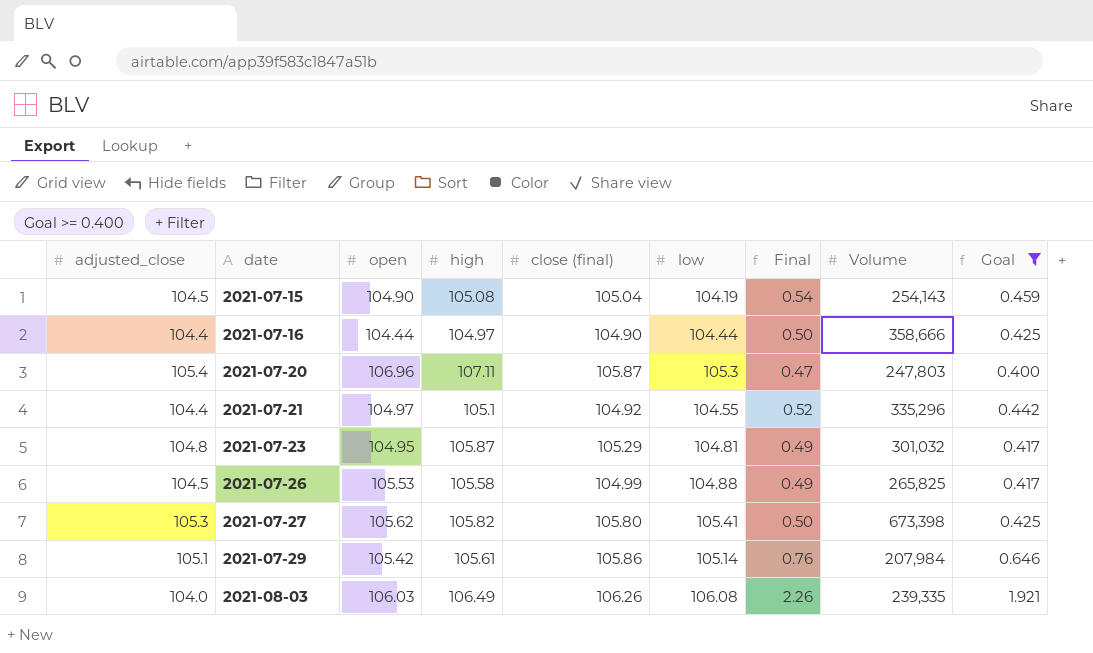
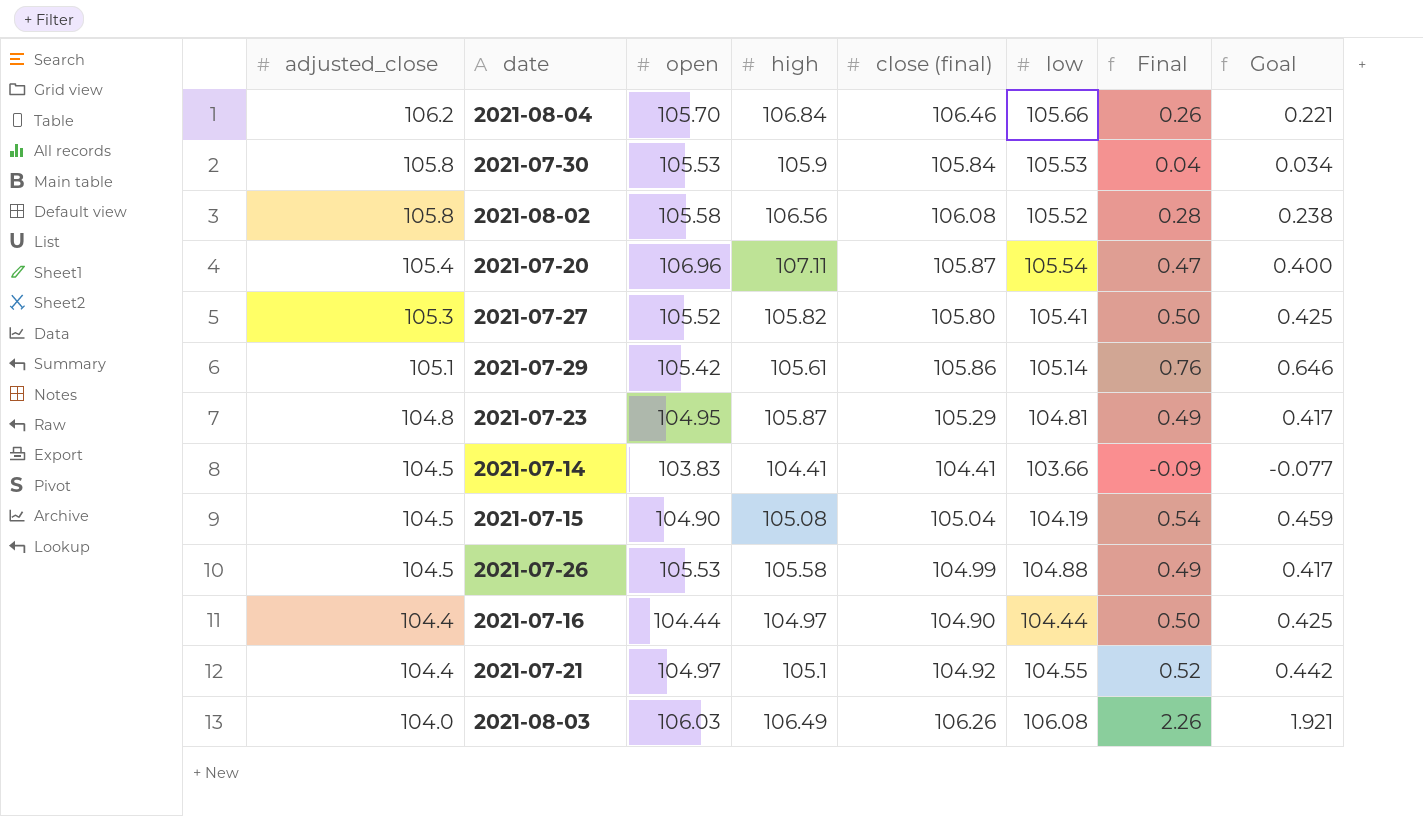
filter: Goal >= 0.400 -> none
row order: date ascending -> adjusted_close descending
column Volume | position: 8 -> none
2021-07-20 | low: 105.3 -> 105.54
2021-07-27 | open: 105.62 -> 105.52

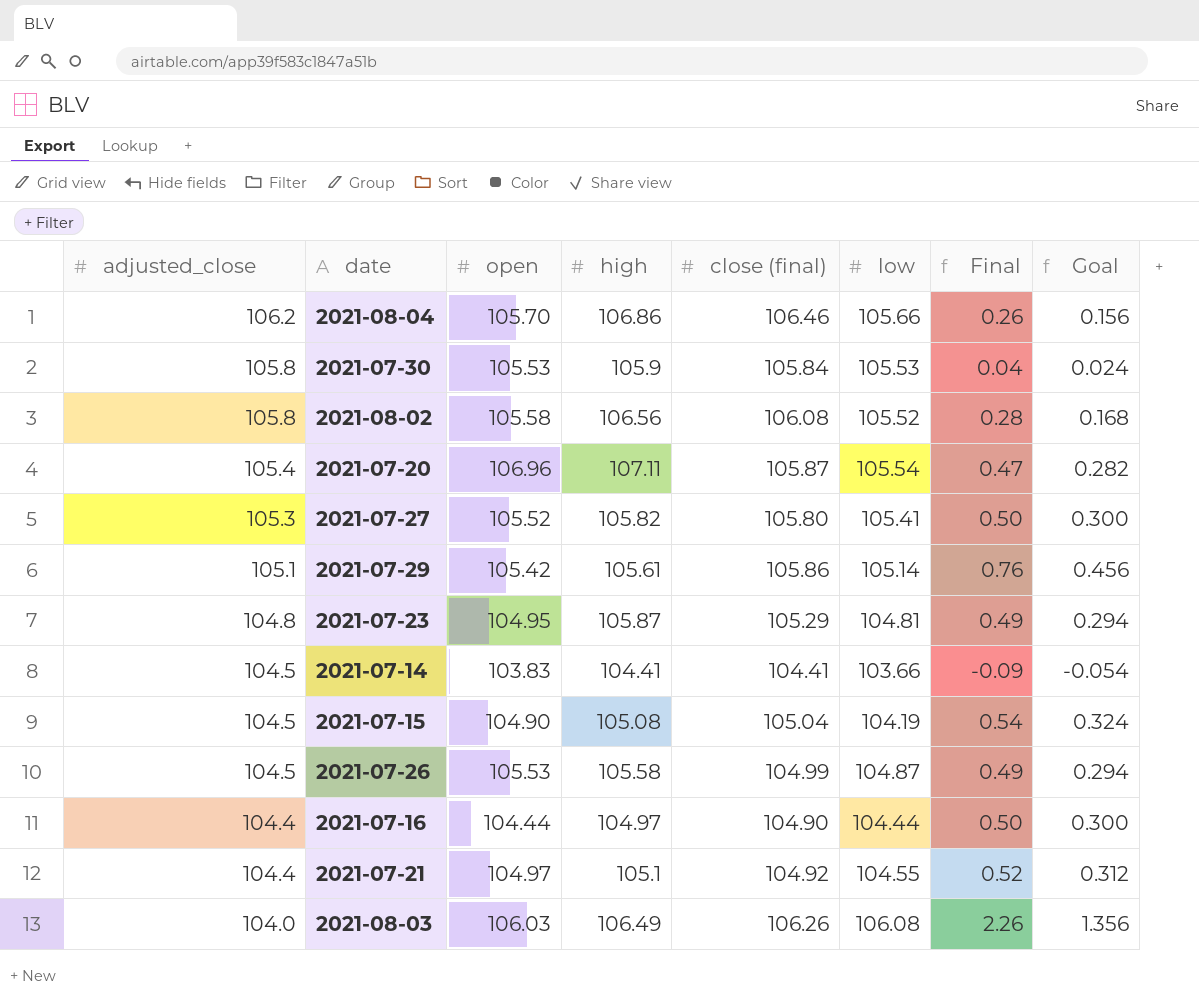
column Goal | formula: [Final] * 0.85 -> [Final] * 0.6
2021-08-04 | high: 106.84 -> 106.86
2021-07-26 | low: 104.88 -> 104.87

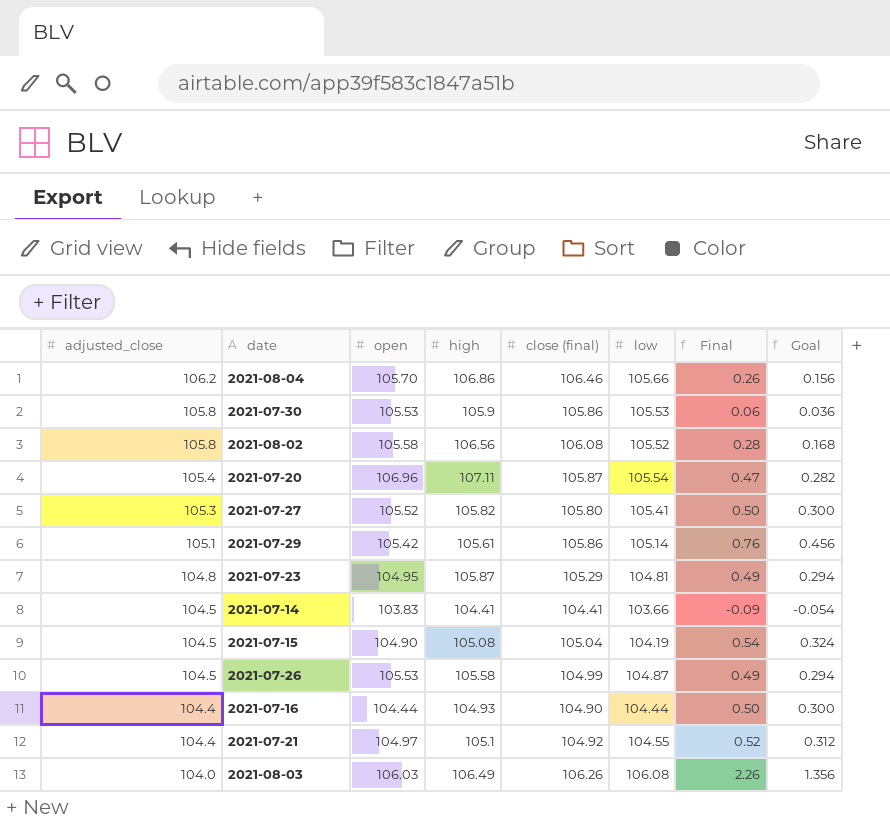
2021-07-30 | close (final): 105.84 -> 105.86
2021-07-30 | Final: 0.04 -> 0.06
2021-07-30 | Goal: 0.024 -> 0.036
2021-07-16 | high: 104.97 -> 104.93

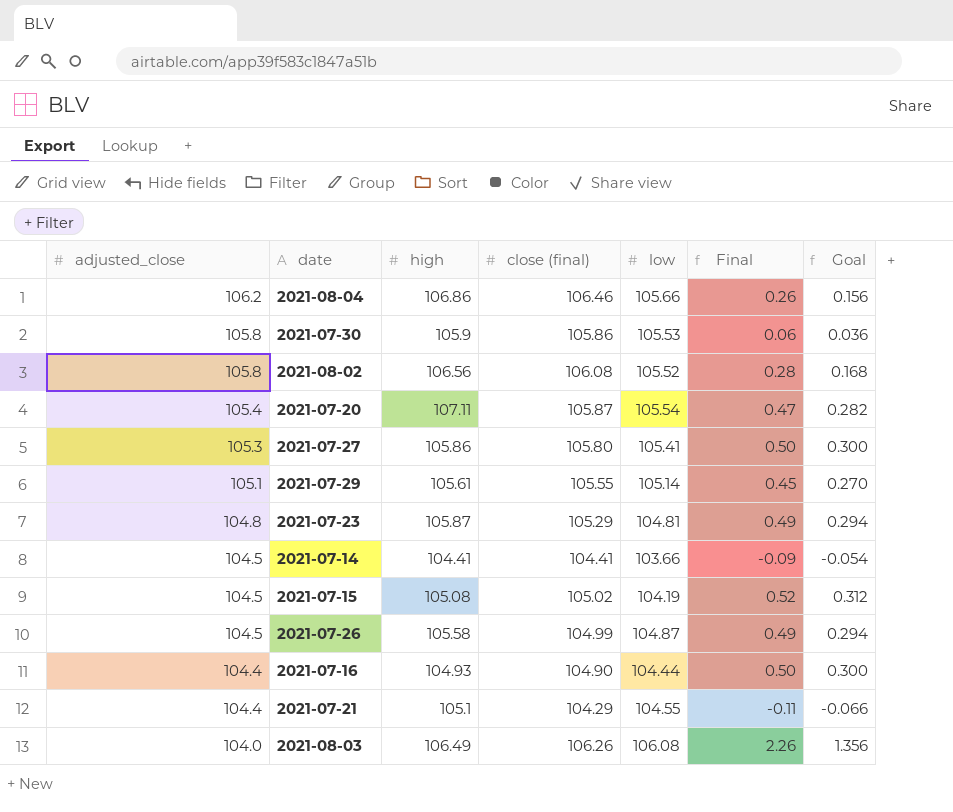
column open | position: 3 -> none
2021-07-27 | high: 105.82 -> 105.86
2021-07-29 | close (final): 105.86 -> 105.55
2021-07-29 | Final: 0.76 -> 0.45
2021-07-29 | Goal: 0.456 -> 0.270
2021-07-15 | close (final): 105.04 -> 105.02
2021-07-15 | Final: 0.54 -> 0.52
2021-07-15 | Goal: 0.324 -> 0.312
2021-07-21 | close (final): 104.92 -> 104.29
2021-07-21 | Final: 0.52 -> -0.11
2021-07-21 | Goal: 0.312 -> -0.066

